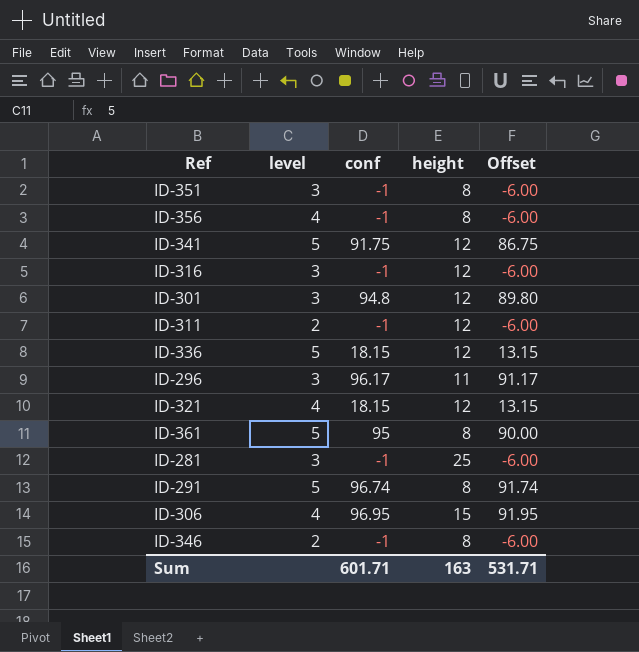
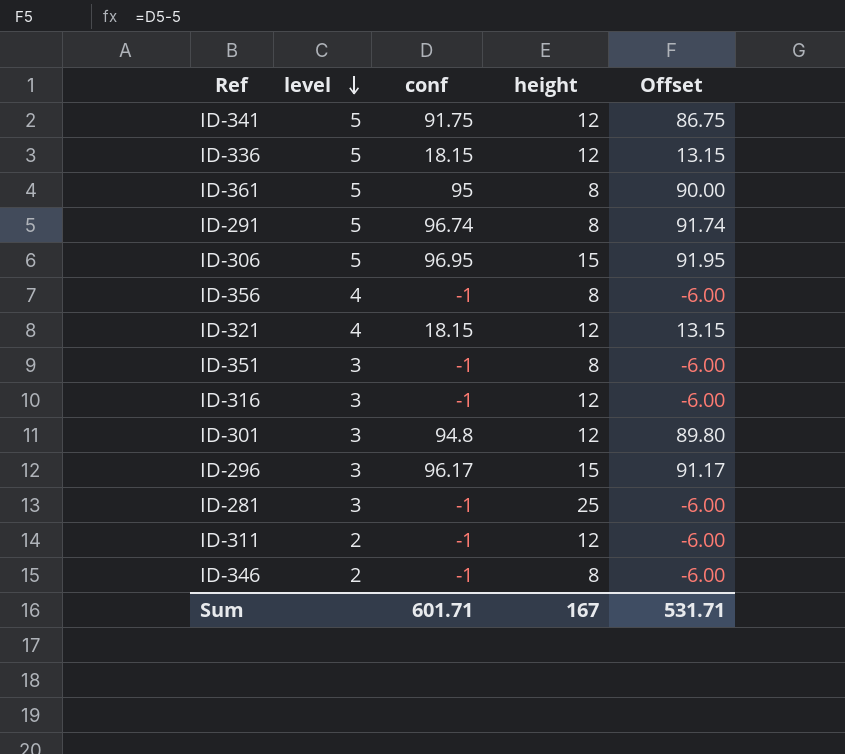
row order: none -> level descending
ID-306 | level: 4 -> 5
ID-296 | height: 11 -> 15
Sum | height: 163 -> 167

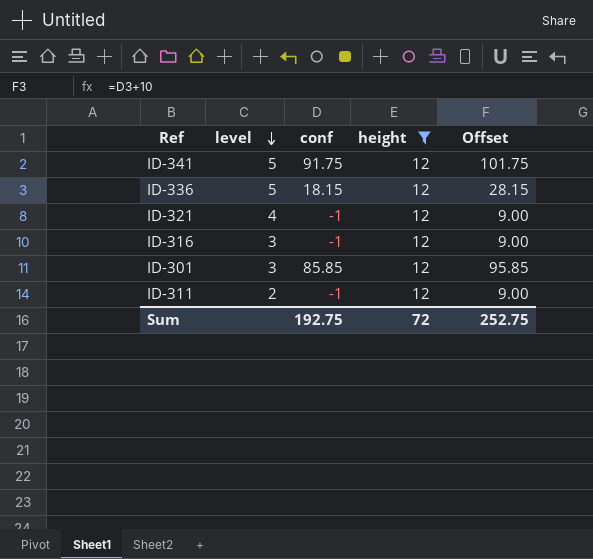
filter: none -> height = 12
column Offset | formula: [conf] - 5 -> [conf] + 10
ID-321 | conf: 18.15 -> -1
ID-301 | conf: 94.8 -> 85.85
Sum | conf: 601.71 -> 192.75
Sum | height: 167 -> 72
Sum | Offset: 531.71 -> 252.75

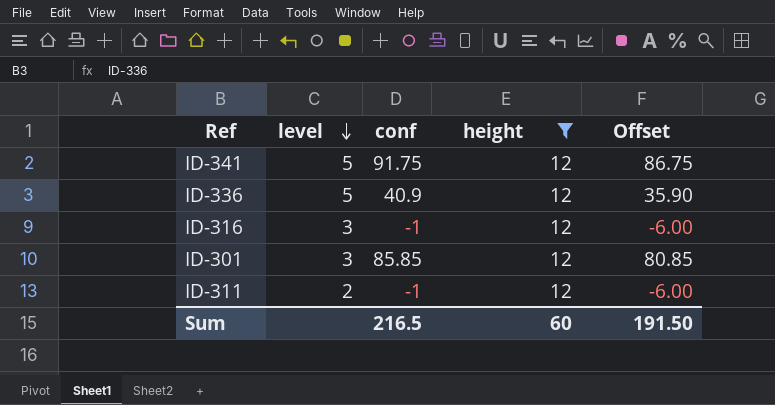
column Offset | formula: [conf] + 10 -> [conf] - 5
row ID-321: 4 | -1 | 12 | 9.00 -> none
ID-336 | conf: 18.15 -> 40.9
Sum | conf: 192.75 -> 216.5
Sum | height: 72 -> 60
Sum | Offset: 252.75 -> 191.50

